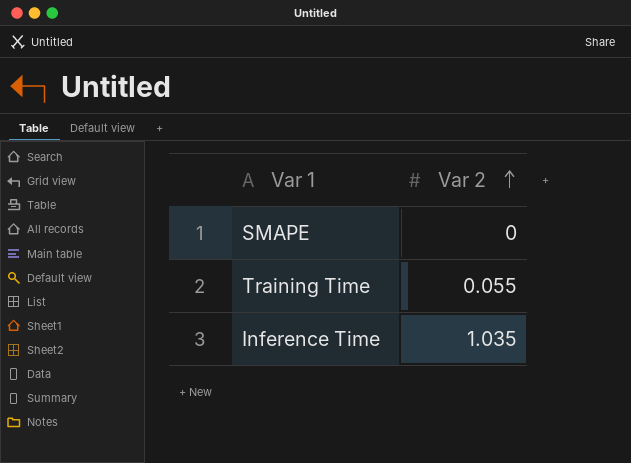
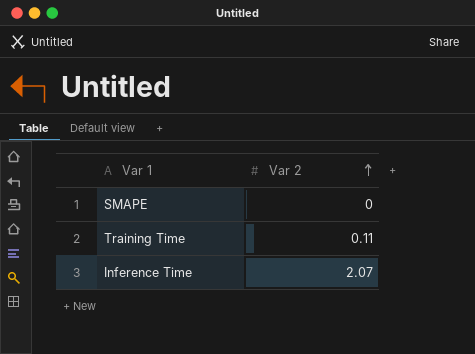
Training Time | Var 2: 0.055 -> 0.11
Inference Time | Var 2: 1.035 -> 2.07

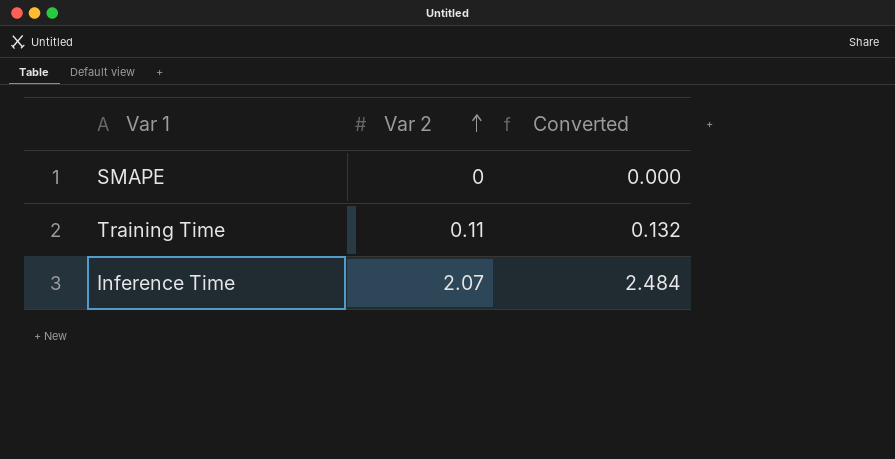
column Converted | formula: none -> [Var 2] * 1.2

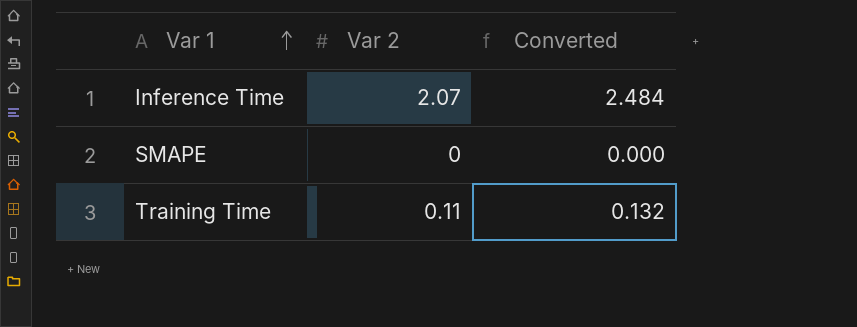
row order: Var 2 ascending -> Var 1 ascending

